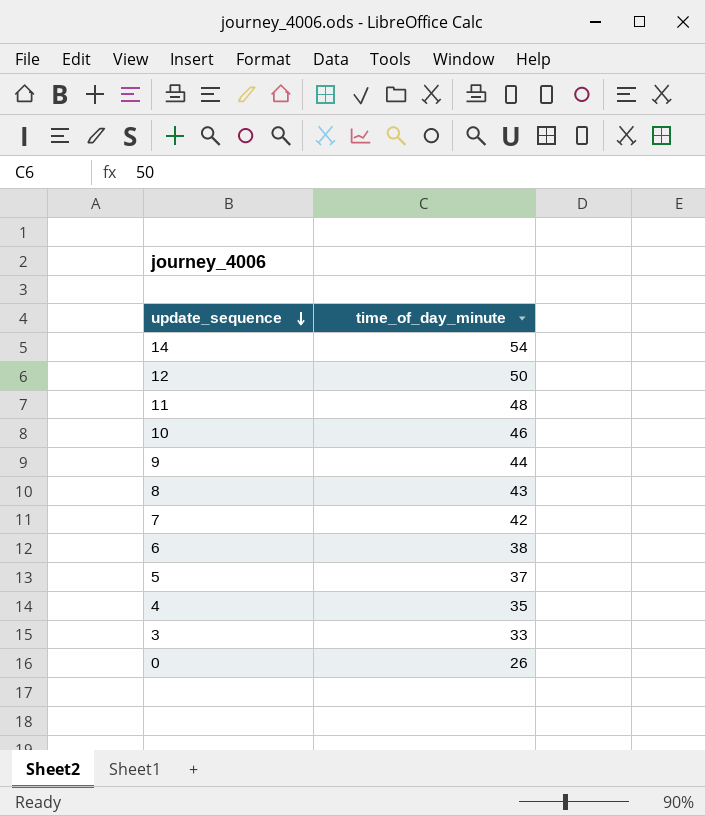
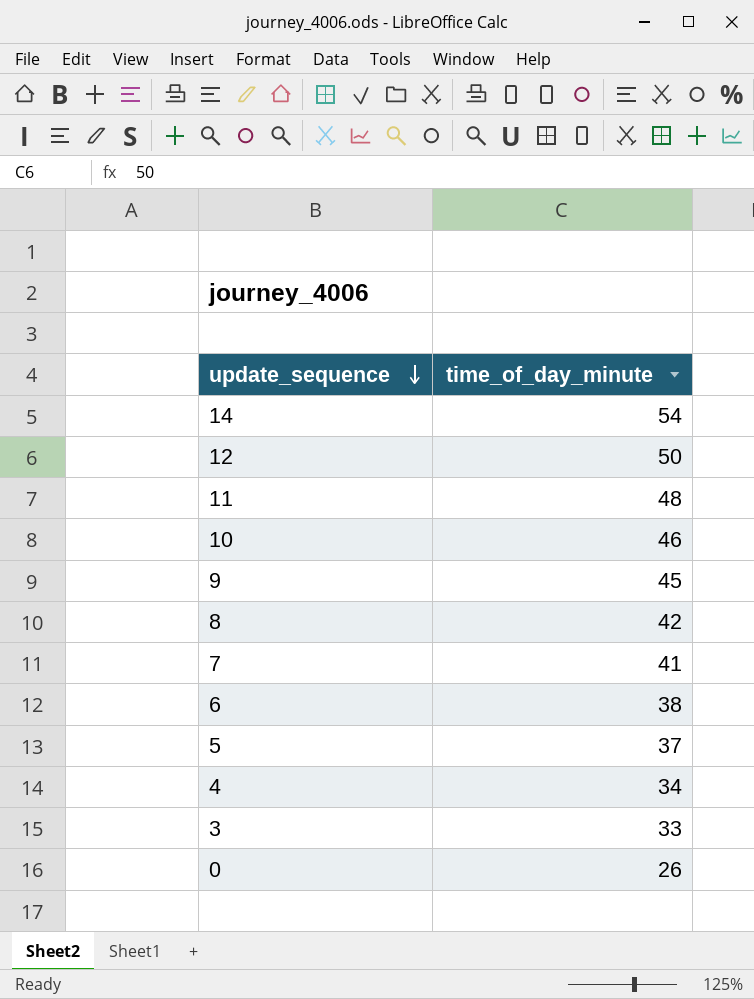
9 | time_of_day_minute: 44 -> 45
8 | time_of_day_minute: 43 -> 42
7 | time_of_day_minute: 42 -> 41
4 | time_of_day_minute: 35 -> 34

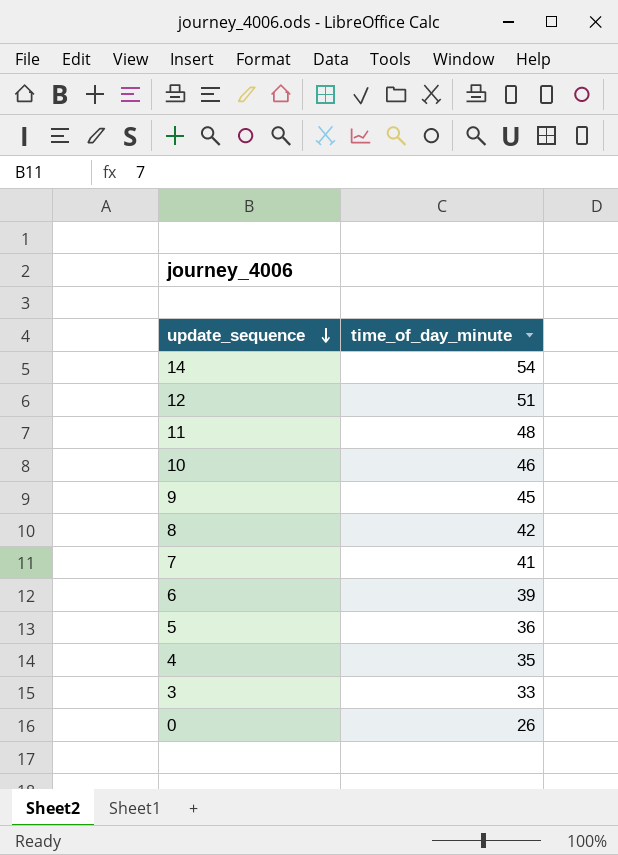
12 | time_of_day_minute: 50 -> 51
6 | time_of_day_minute: 38 -> 39
5 | time_of_day_minute: 37 -> 36
4 | time_of_day_minute: 34 -> 35

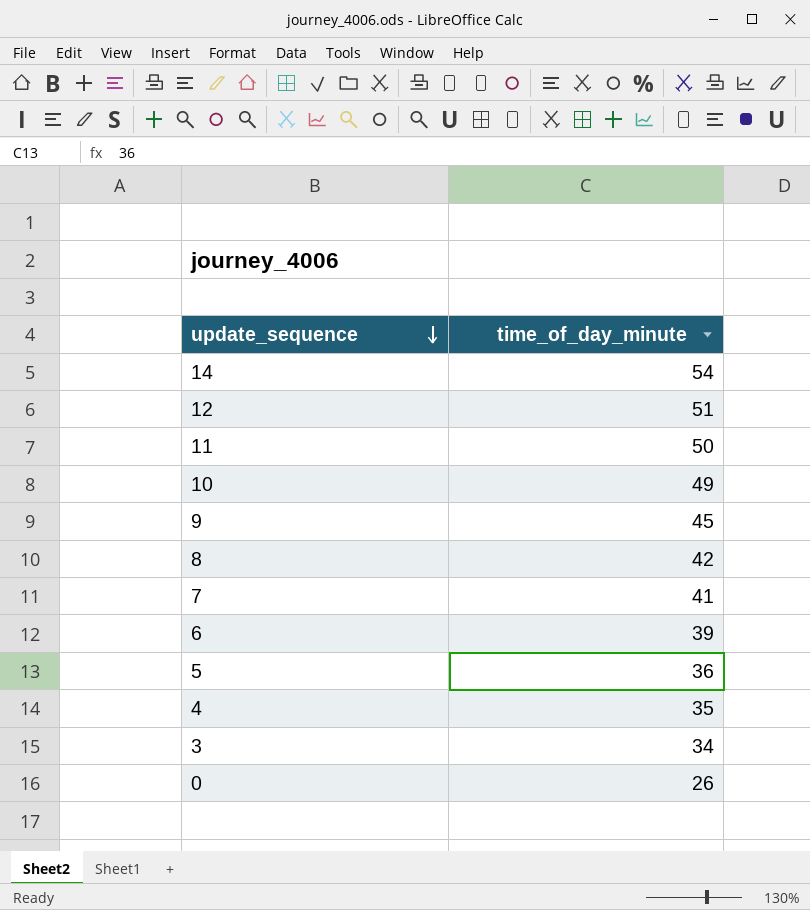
11 | time_of_day_minute: 48 -> 50
10 | time_of_day_minute: 46 -> 49
3 | time_of_day_minute: 33 -> 34

